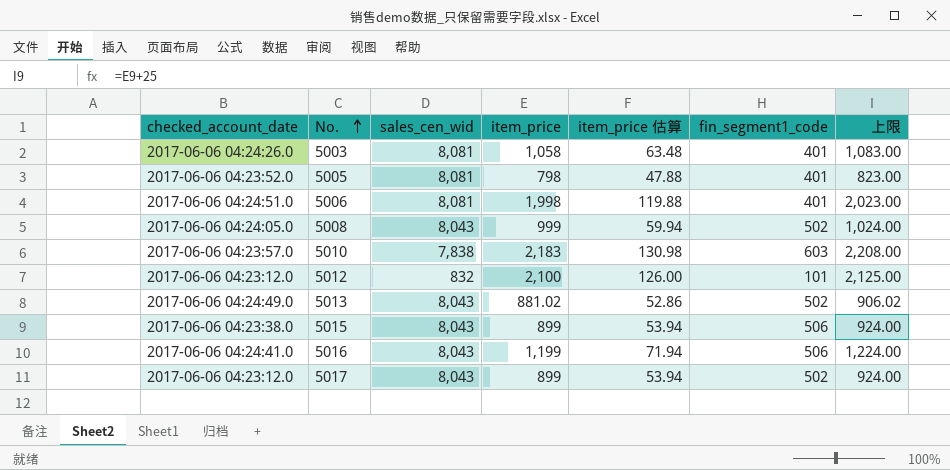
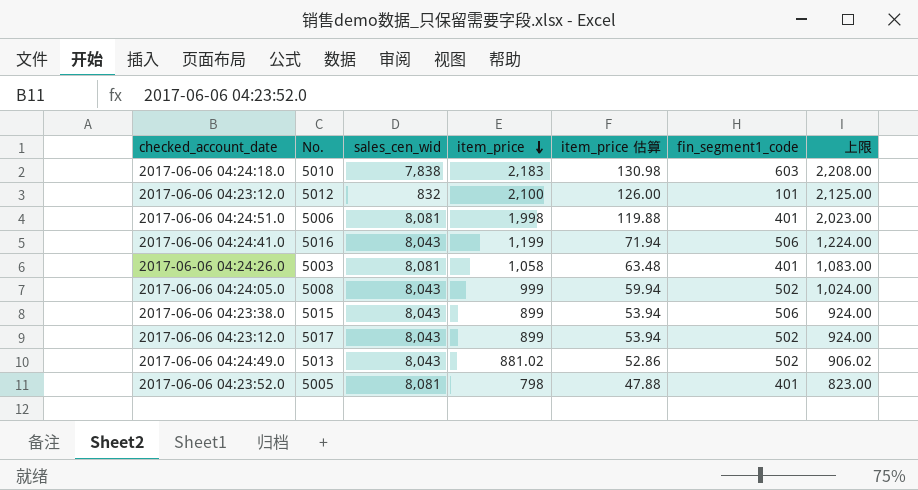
row order: No. ascending -> item_price descending
5010 | checked_account_date: 2017-06-06 04:23:57.0 -> 2017-06-06 04:24:18.0

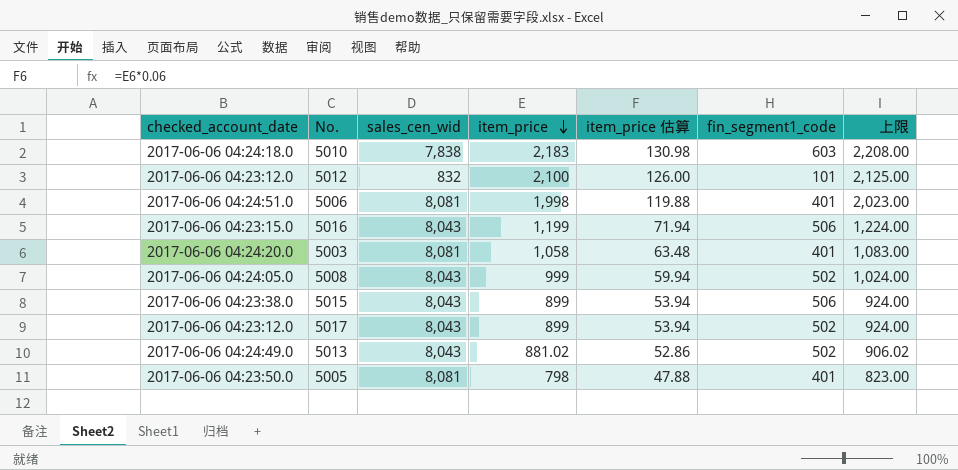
5016 | checked_account_date: 2017-06-06 04:24:41.0 -> 2017-06-06 04:23:15.0
5003 | checked_account_date: 2017-06-06 04:24:26.0 -> 2017-06-06 04:24:20.0
5005 | checked_account_date: 2017-06-06 04:23:52.0 -> 2017-06-06 04:23:50.0

